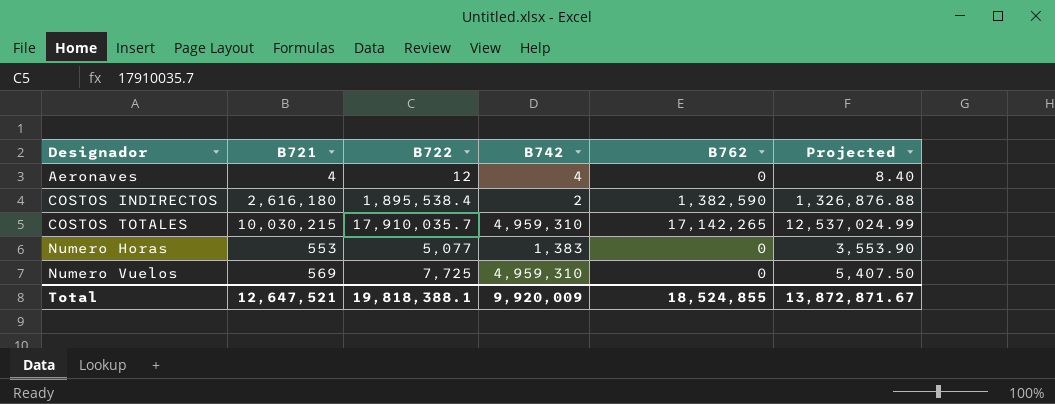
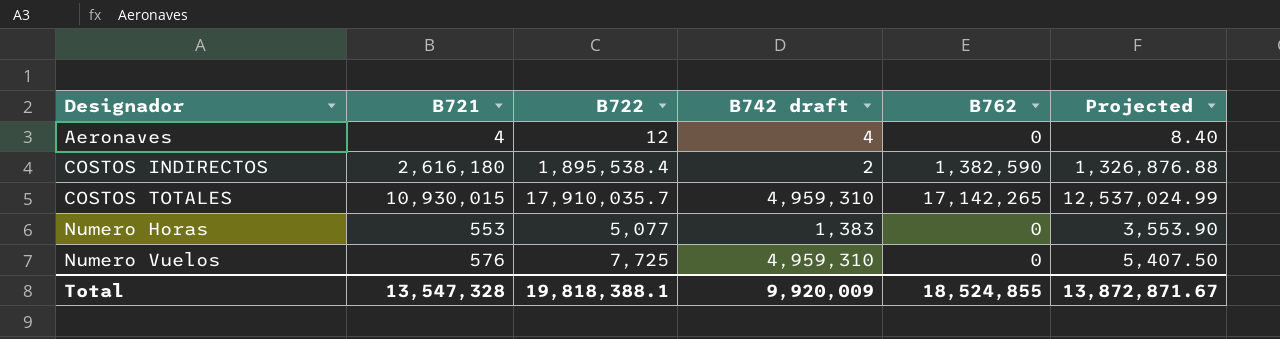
column name: B742 -> B742 draft
COSTOS TOTALES | B721: 10,030,215 -> 10,930,015
Numero Vuelos | B721: 569 -> 576
Total | B721: 12,647,521 -> 13,547,328

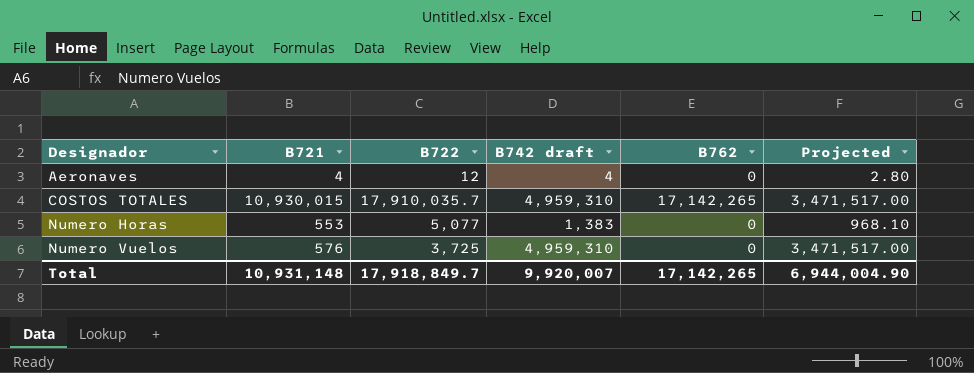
column Projected | formula: [B722] * 0.7 -> [B742 draft] * 0.7
row COSTOS INDIRECTOS: 2,616,180 | 1,895,538.4 | 2 | 1,382,590 | 1,326,876.88 -> none
Numero Vuelos | B722: 7,725 -> 3,725
Total | B721: 13,547,328 -> 10,931,148
Total | B722: 19,818,388.1 -> 17,918,849.7
Total | B742 draft: 9,920,009 -> 9,920,007
Total | B762: 18,524,855 -> 17,142,265
Total | Projected: 13,872,871.67 -> 6,944,004.90

